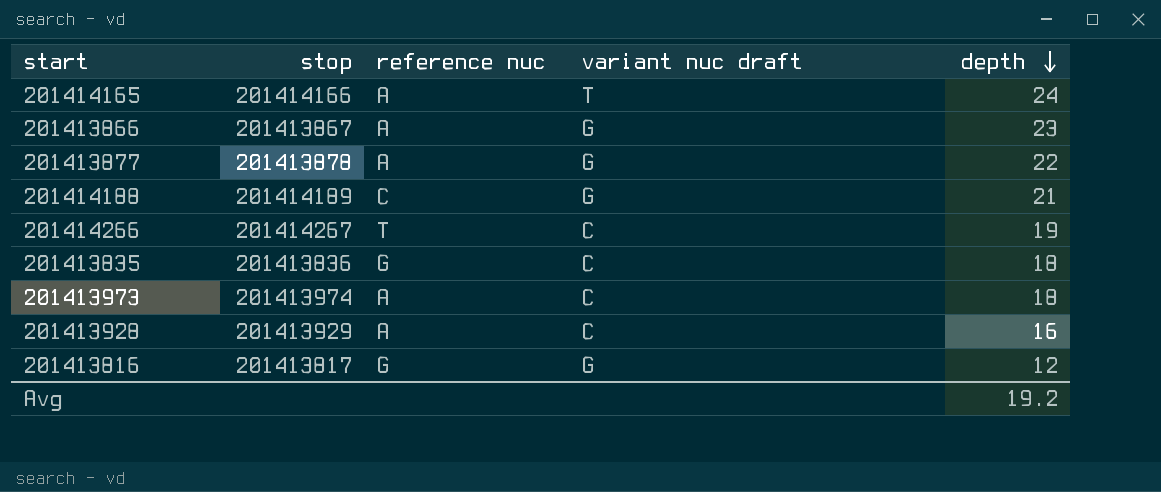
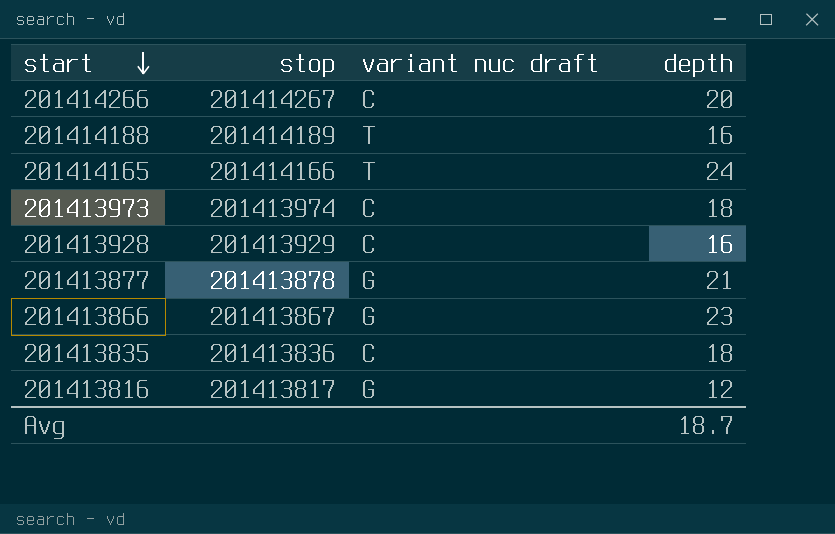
row order: depth descending -> start descending
column reference nuc | position: 3 -> none
201414266 | depth: 19 -> 20
201414188 | variant nuc draft: G -> T
201414188 | depth: 21 -> 16
201413877 | depth: 22 -> 21
Avg | depth: 19.2 -> 18.7

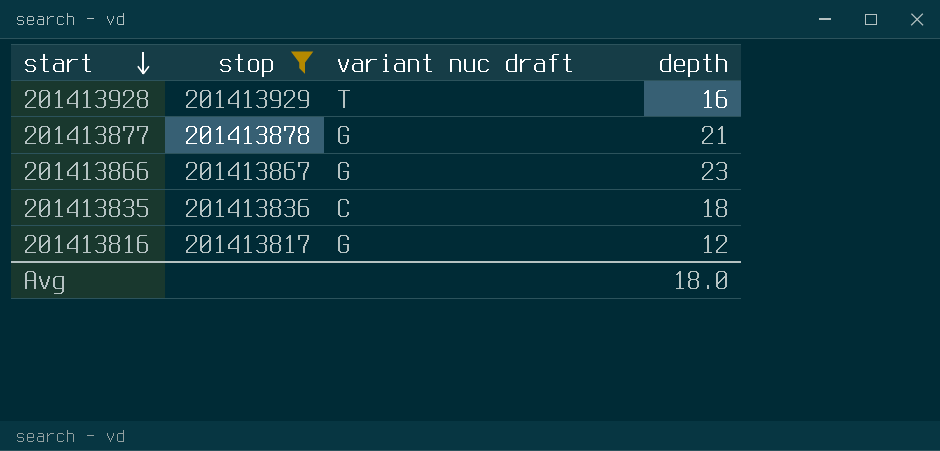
filter: none -> stop <= 201413929
201413928 | variant nuc draft: C -> T
Avg | depth: 18.7 -> 18.0

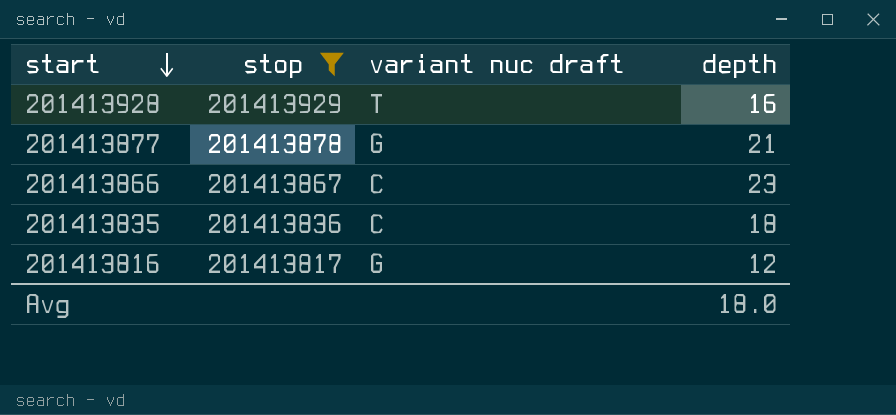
201413866 | variant nuc draft: G -> C

